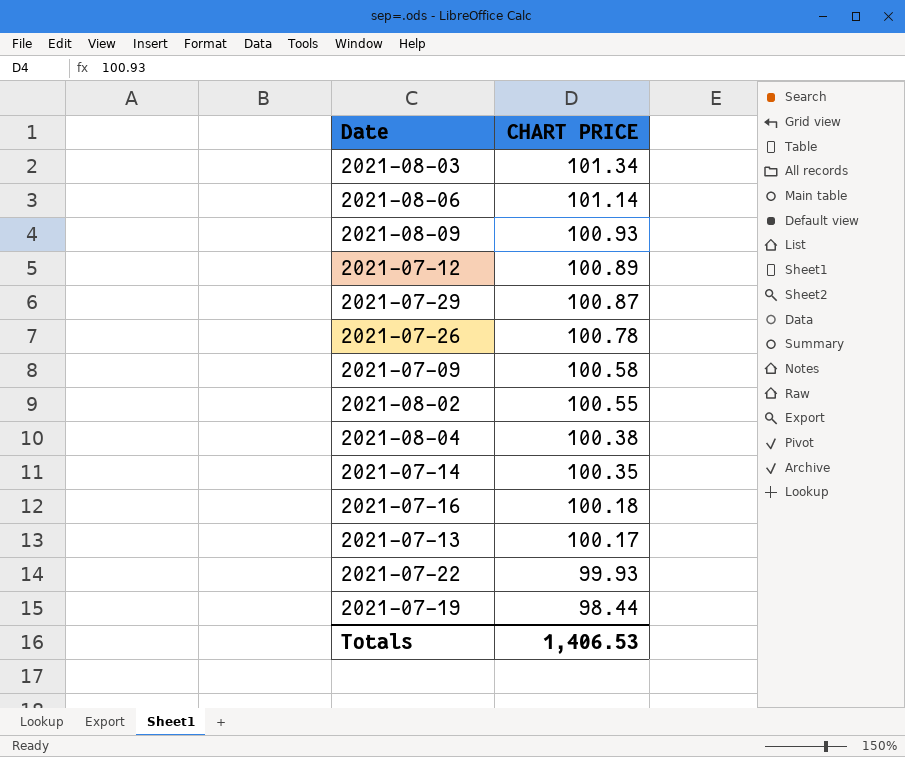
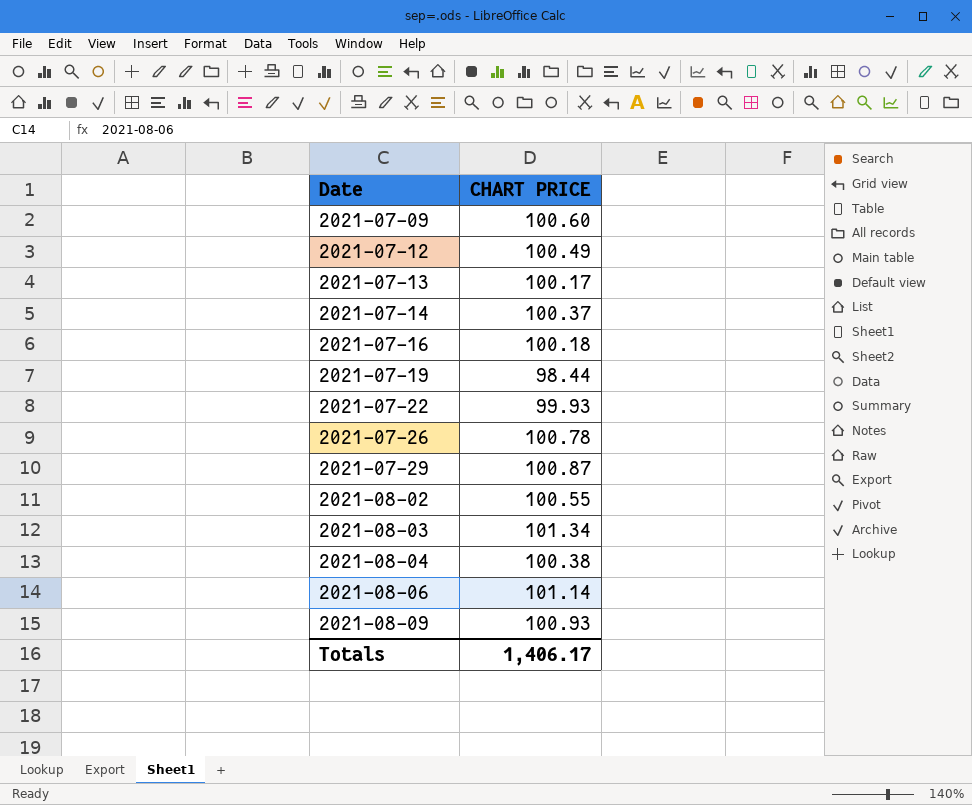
row order: CHART PRICE descending -> Date ascending
2021-07-09 | CHART PRICE: 100.58 -> 100.60
2021-07-12 | CHART PRICE: 100.89 -> 100.49
2021-07-14 | CHART PRICE: 100.35 -> 100.37
Totals | CHART PRICE: 1,406.53 -> 1,406.17

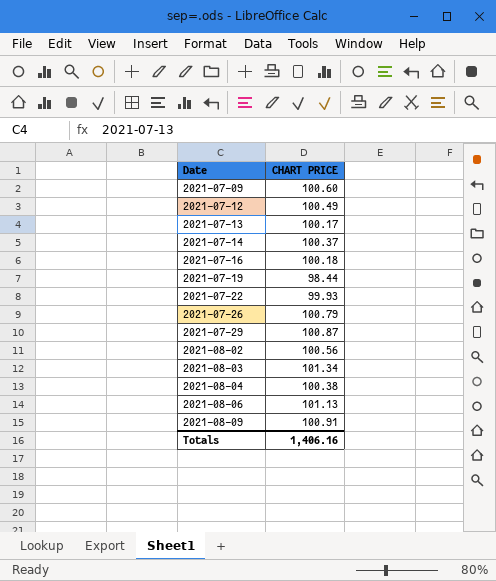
2021-07-26 | CHART PRICE: 100.78 -> 100.79
2021-08-02 | CHART PRICE: 100.55 -> 100.56
2021-08-06 | CHART PRICE: 101.14 -> 101.13
2021-08-09 | CHART PRICE: 100.93 -> 100.91
Totals | CHART PRICE: 1,406.17 -> 1,406.16

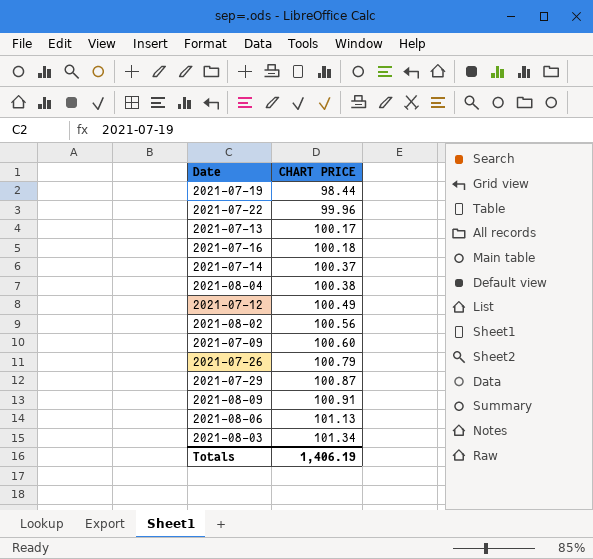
row order: Date ascending -> CHART PRICE ascending
2021-07-22 | CHART PRICE: 99.93 -> 99.96
Totals | CHART PRICE: 1,406.16 -> 1,406.19

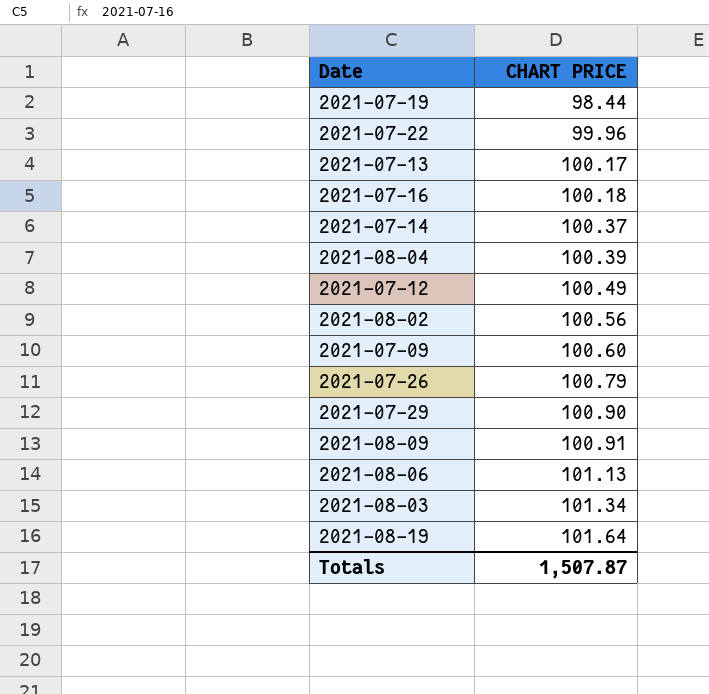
2021-08-04 | CHART PRICE: 100.38 -> 100.39
2021-07-29 | CHART PRICE: 100.87 -> 100.90
row 2021-08-19: none -> 101.64
Totals | CHART PRICE: 1,406.19 -> 1,507.87

